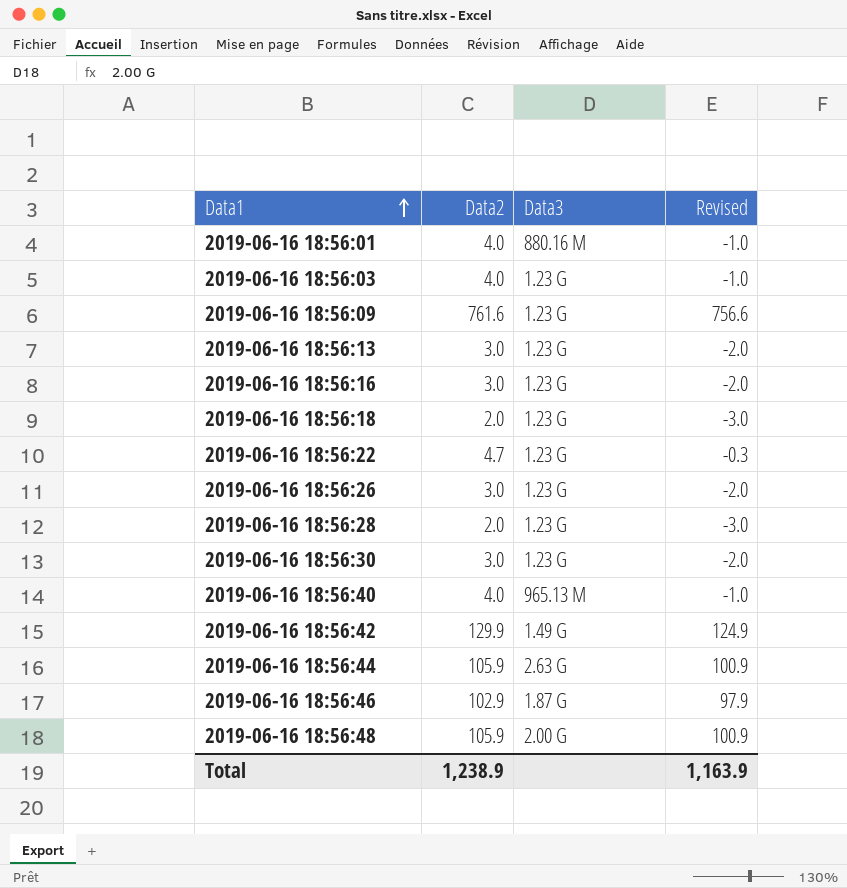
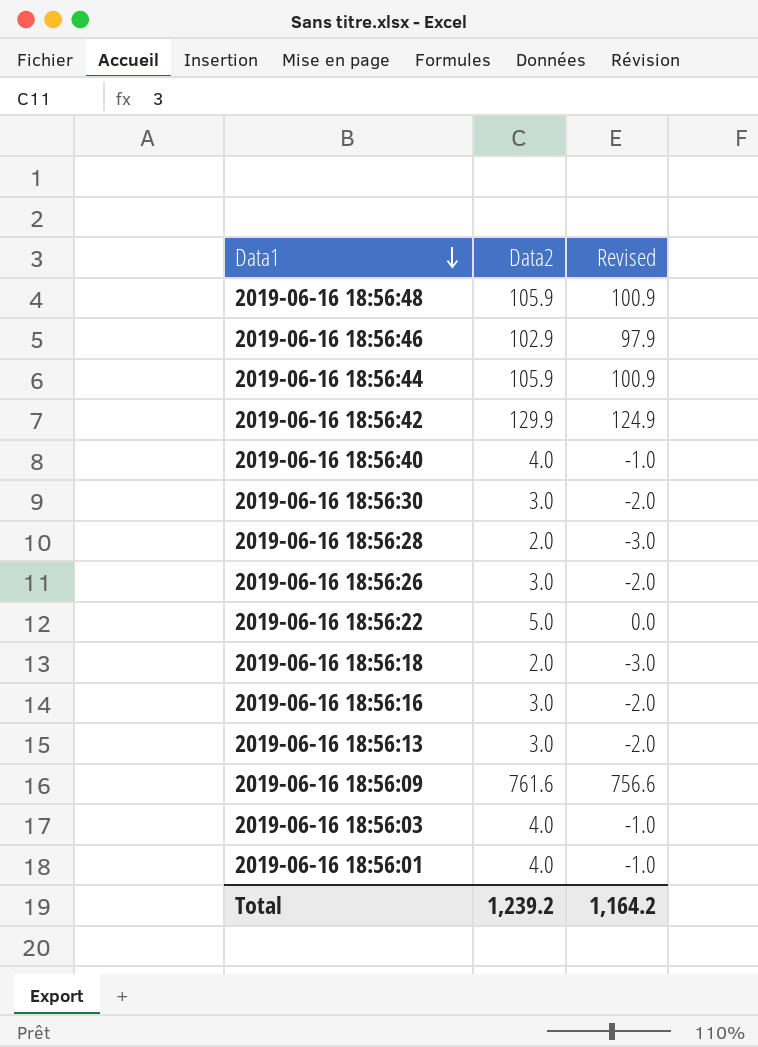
row order: Data1 ascending -> Data1 descending
column Data3 | position: 3 -> none
2019-06-16 18:56:22 | Data2: 4.7 -> 5.0
2019-06-16 18:56:22 | Revised: -0.3 -> 0.0
Total | Data2: 1,238.9 -> 1,239.2
Total | Revised: 1,163.9 -> 1,164.2

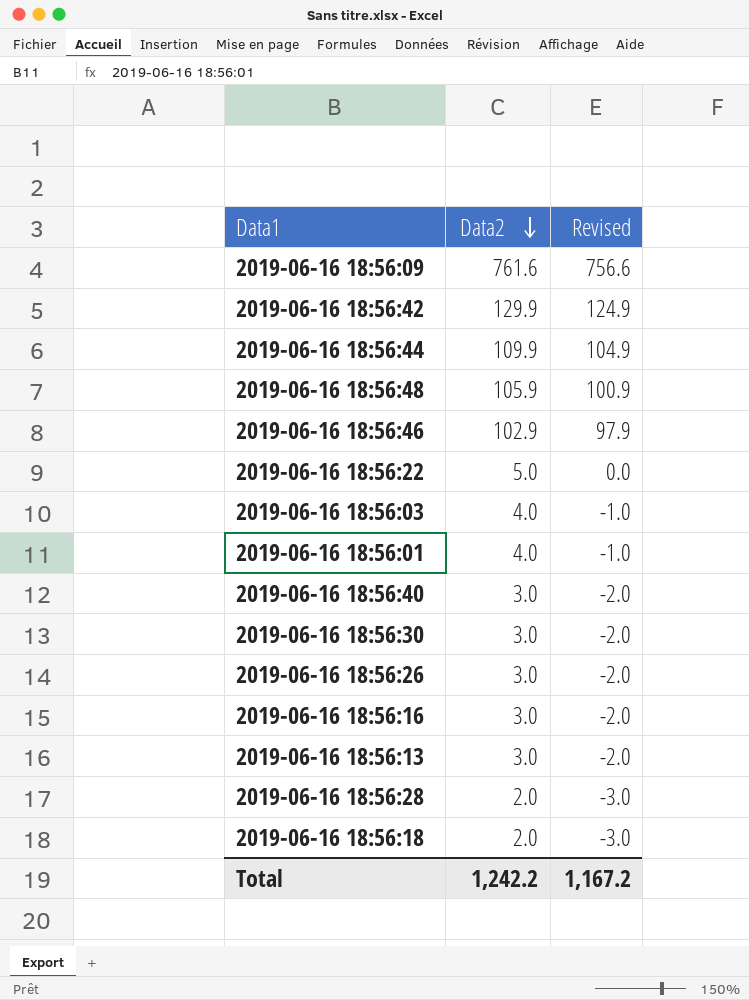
row order: Data1 descending -> Data2 descending
2019-06-16 18:56:44 | Data2: 105.9 -> 109.9
2019-06-16 18:56:44 | Revised: 100.9 -> 104.9
2019-06-16 18:56:40 | Data2: 4.0 -> 3.0
2019-06-16 18:56:40 | Revised: -1.0 -> -2.0
Total | Data2: 1,239.2 -> 1,242.2
Total | Revised: 1,164.2 -> 1,167.2

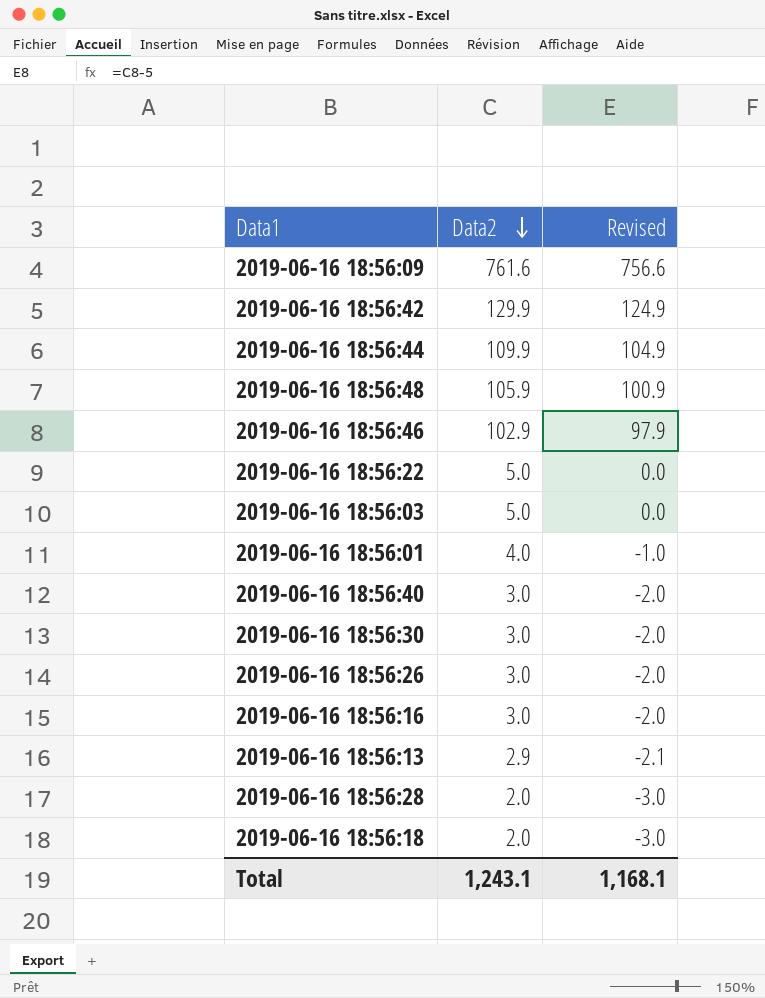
2019-06-16 18:56:03 | Data2: 4.0 -> 5.0
2019-06-16 18:56:03 | Revised: -1.0 -> 0.0
2019-06-16 18:56:13 | Data2: 3.0 -> 2.9
2019-06-16 18:56:13 | Revised: -2.0 -> -2.1
Total | Data2: 1,242.2 -> 1,243.1
Total | Revised: 1,167.2 -> 1,168.1

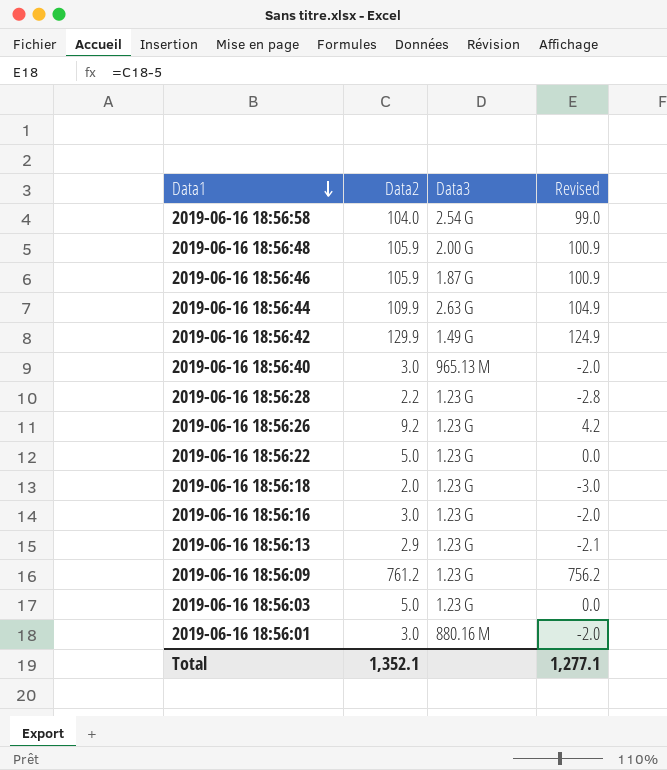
row order: Data2 descending -> Data1 descending
column Data3 | position: none -> 3
row 2019-06-16 18:56:30: 3.0 | -2.0 -> none
row 2019-06-16 18:56:58: none -> 104.0 | 2.54 G | 99.0
2019-06-16 18:56:46 | Data2: 102.9 -> 105.9
2019-06-16 18:56:46 | Revised: 97.9 -> 100.9
2019-06-16 18:56:28 | Data2: 2.0 -> 2.2
2019-06-16 18:56:28 | Revised: -3.0 -> -2.8
2019-06-16 18:56:26 | Data2: 3.0 -> 9.2
2019-06-16 18:56:26 | Revised: -2.0 -> 4.2
2019-06-16 18:56:09 | Data2: 761.6 -> 761.2
2019-06-16 18:56:09 | Revised: 756.6 -> 756.2
2019-06-16 18:56:01 | Data2: 4.0 -> 3.0
2019-06-16 18:56:01 | Revised: -1.0 -> -2.0
Total | Data2: 1,243.1 -> 1,352.1
Total | Revised: 1,168.1 -> 1,277.1

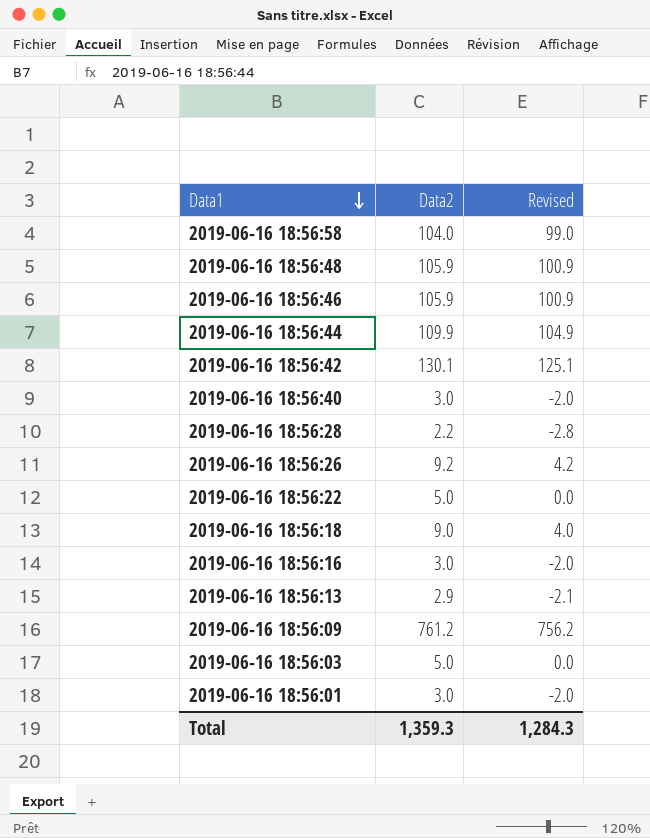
column Data3 | position: 3 -> none
2019-06-16 18:56:42 | Data2: 129.9 -> 130.1
2019-06-16 18:56:42 | Revised: 124.9 -> 125.1
2019-06-16 18:56:18 | Data2: 2.0 -> 9.0
2019-06-16 18:56:18 | Revised: -3.0 -> 4.0
Total | Data2: 1,352.1 -> 1,359.3
Total | Revised: 1,277.1 -> 1,284.3

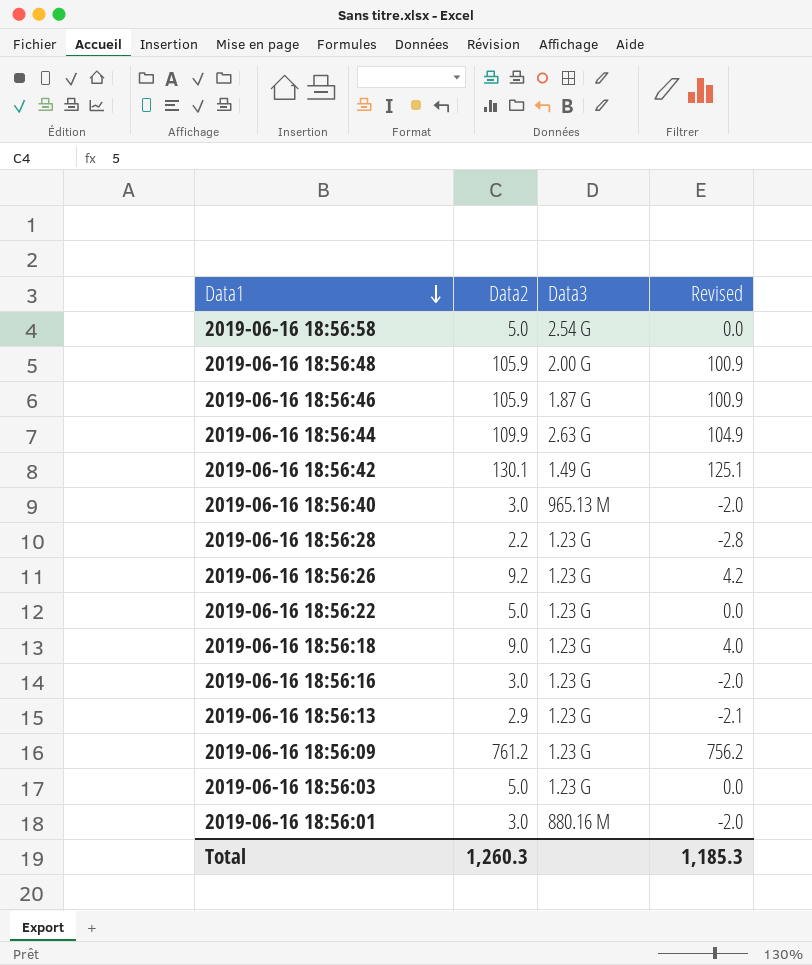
column Data3 | position: none -> 3
2019-06-16 18:56:58 | Data2: 104.0 -> 5.0
2019-06-16 18:56:58 | Revised: 99.0 -> 0.0
Total | Data2: 1,359.3 -> 1,260.3
Total | Revised: 1,284.3 -> 1,185.3

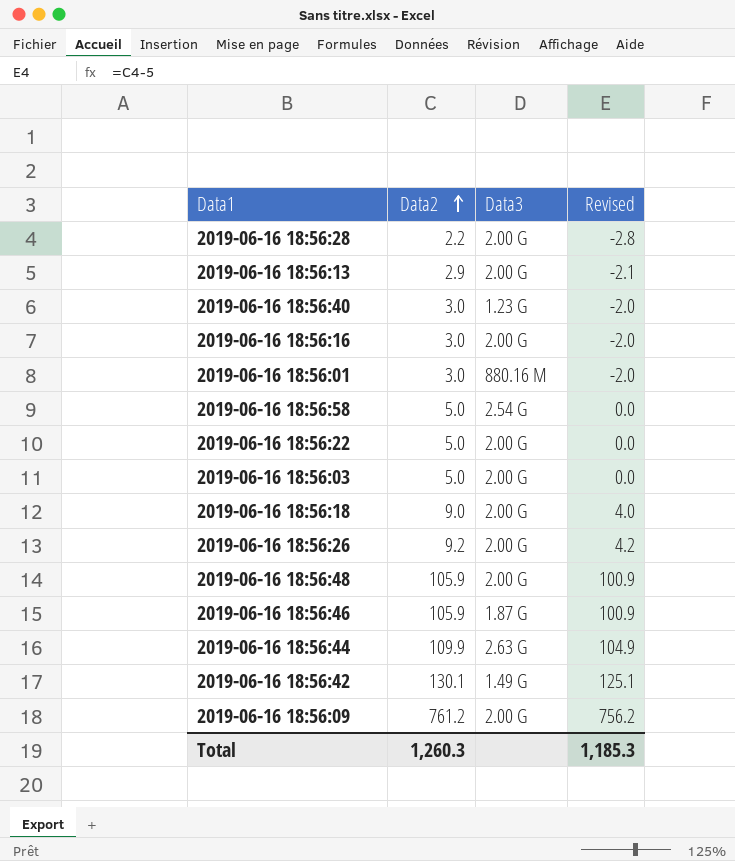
row order: Data1 descending -> Data2 ascending
2019-06-16 18:56:28 | Data3: 1.23 G -> 2.00 G
2019-06-16 18:56:13 | Data3: 1.23 G -> 2.00 G
2019-06-16 18:56:40 | Data3: 965.13 M -> 1.23 G
2019-06-16 18:56:16 | Data3: 1.23 G -> 2.00 G
2019-06-16 18:56:22 | Data3: 1.23 G -> 2.00 G
2019-06-16 18:56:03 | Data3: 1.23 G -> 2.00 G
2019-06-16 18:56:18 | Data3: 1.23 G -> 2.00 G
2019-06-16 18:56:26 | Data3: 1.23 G -> 2.00 G
2019-06-16 18:56:09 | Data3: 1.23 G -> 2.00 G

